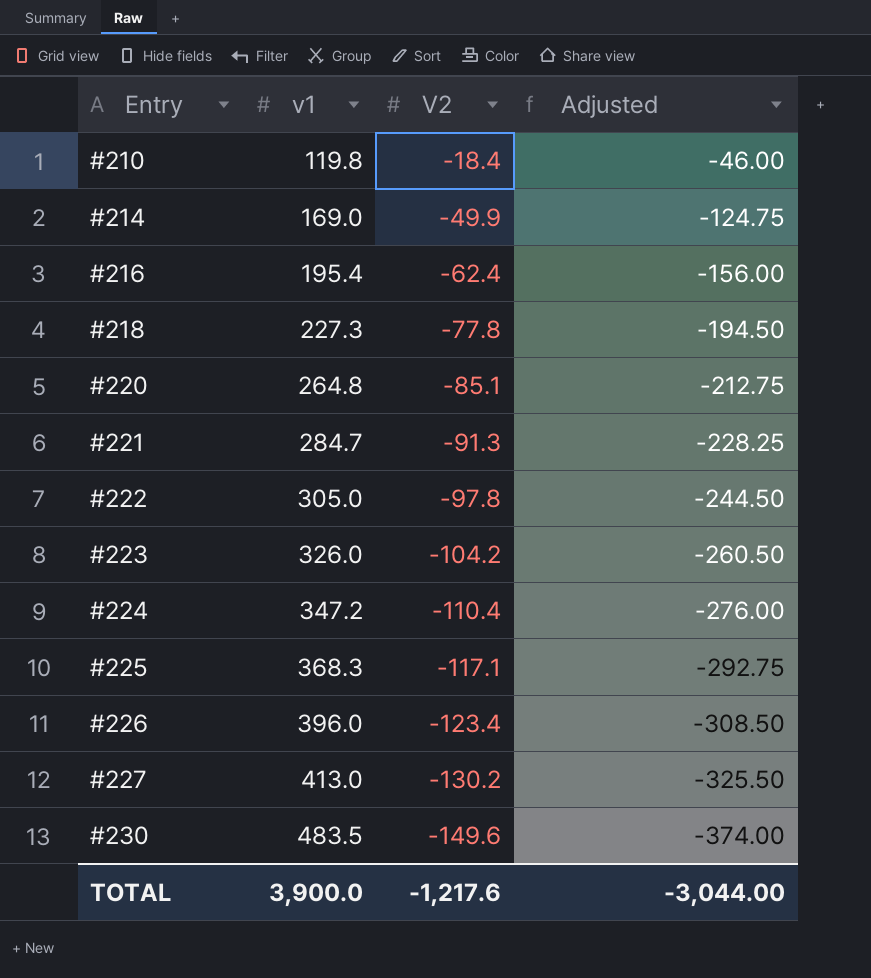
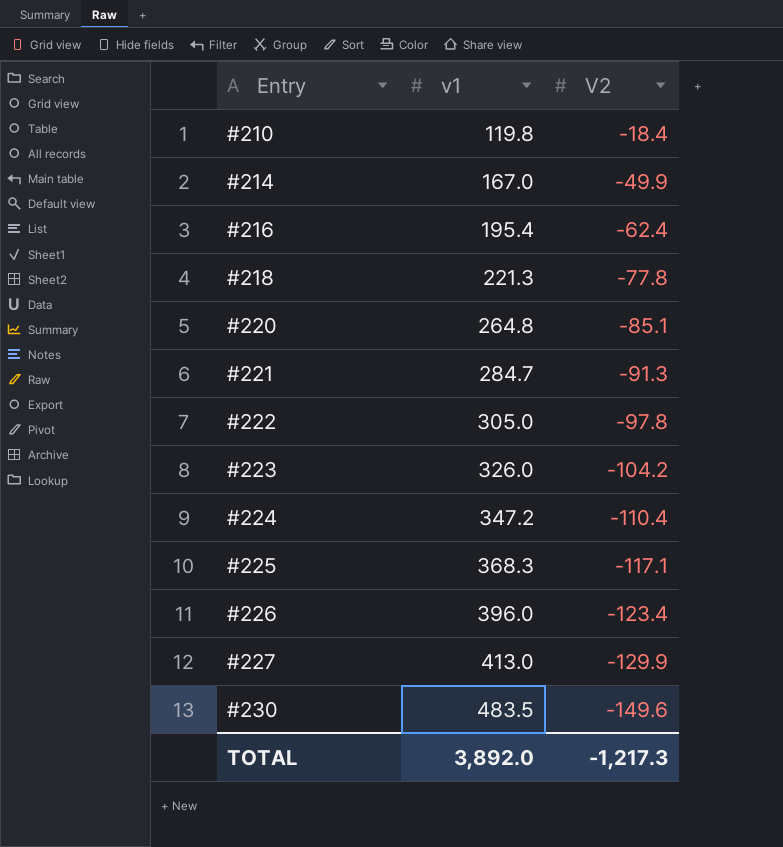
column Adjusted | formula: [V2] * 2.5 -> none
#214 | v1: 169.0 -> 167.0
#218 | v1: 227.3 -> 221.3
#227 | V2: -130.2 -> -129.9
TOTAL | v1: 3,900.0 -> 3,892.0
TOTAL | V2: -1,217.6 -> -1,217.3

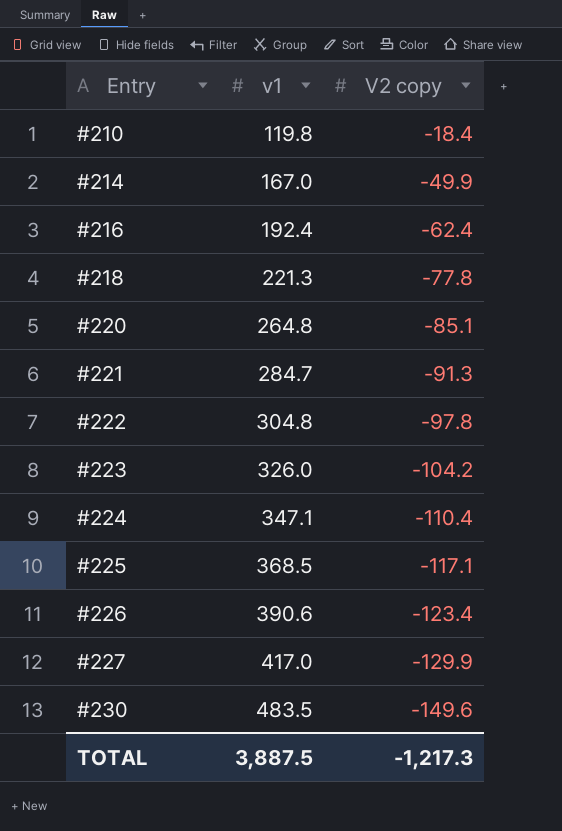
column name: V2 -> V2 copy
#216 | v1: 195.4 -> 192.4
#222 | v1: 305.0 -> 304.8
#224 | v1: 347.2 -> 347.1
#225 | v1: 368.3 -> 368.5
#226 | v1: 396.0 -> 390.6
#227 | v1: 413.0 -> 417.0
TOTAL | v1: 3,892.0 -> 3,887.5

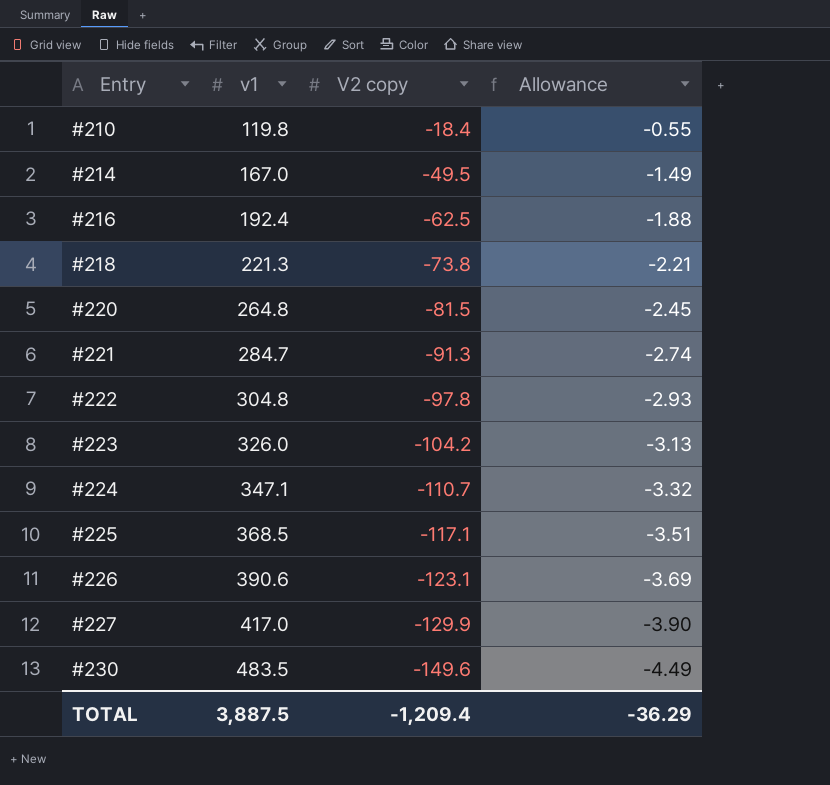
column Allowance | formula: none -> [V2 copy] * 0.03
#214 | V2 copy: -49.9 -> -49.5
#216 | V2 copy: -62.4 -> -62.5
#218 | V2 copy: -77.8 -> -73.8
#220 | V2 copy: -85.1 -> -81.5
#224 | V2 copy: -110.4 -> -110.7
#226 | V2 copy: -123.4 -> -123.1
TOTAL | V2 copy: -1,217.3 -> -1,209.4

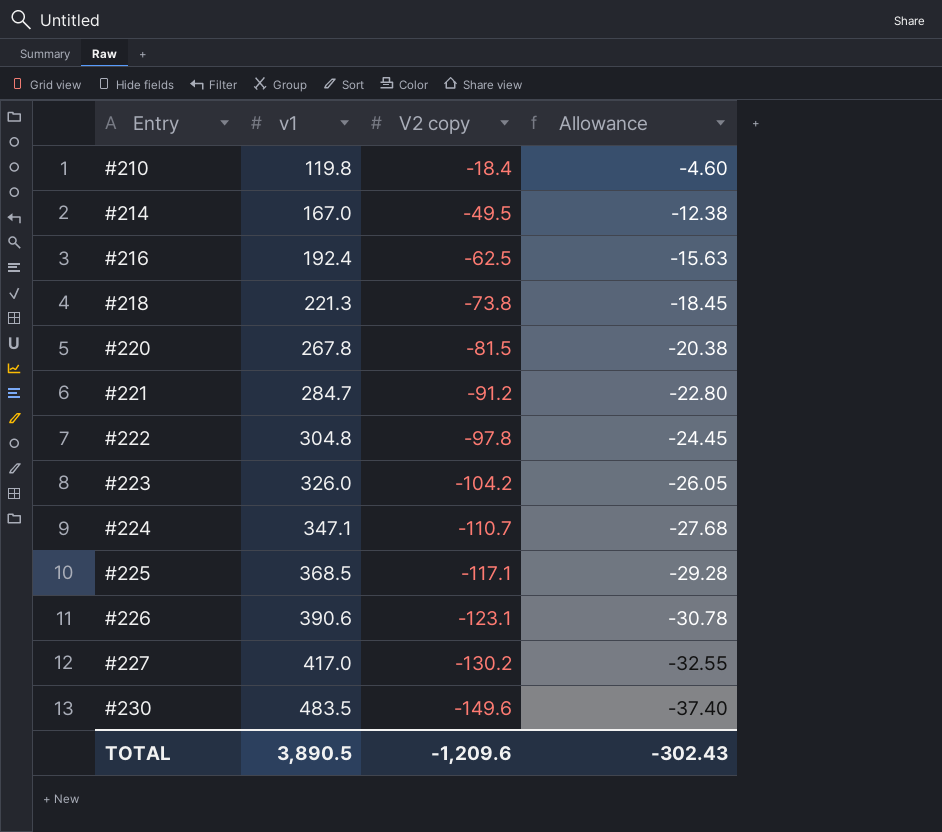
column Allowance | formula: [V2 copy] * 0.03 -> [V2 copy] * 0.25
#220 | v1: 264.8 -> 267.8
#221 | V2 copy: -91.3 -> -91.2
#227 | V2 copy: -129.9 -> -130.2
TOTAL | v1: 3,887.5 -> 3,890.5
TOTAL | V2 copy: -1,209.4 -> -1,209.6
TOTAL | Allowance: -36.29 -> -302.43

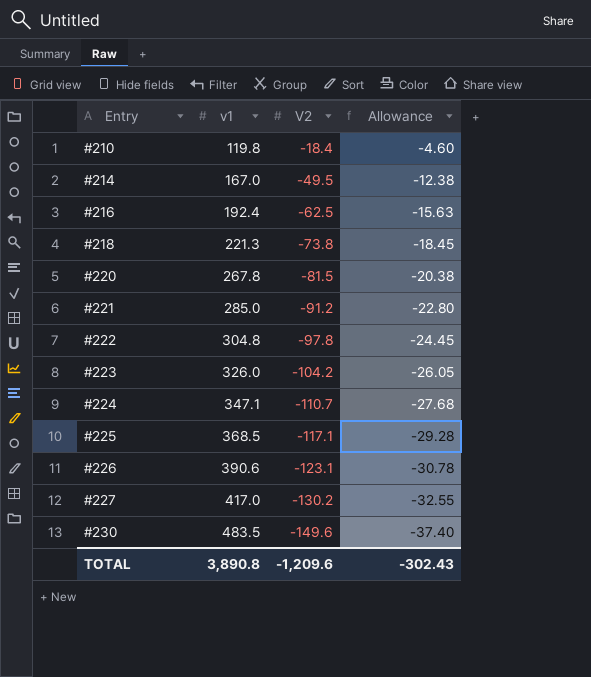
column name: V2 copy -> V2
#221 | v1: 284.7 -> 285.0
TOTAL | v1: 3,890.5 -> 3,890.8

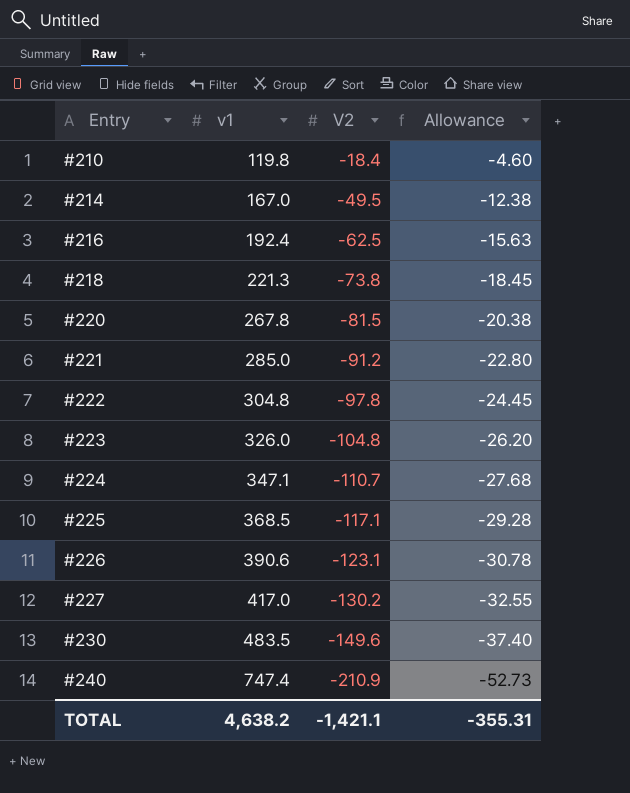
#223 | V2: -104.2 -> -104.8
#223 | Allowance: -26.05 -> -26.20
row #240: none -> 747.4 | -210.9 | -52.73
TOTAL | v1: 3,890.8 -> 4,638.2
TOTAL | V2: -1,209.6 -> -1,421.1
TOTAL | Allowance: -302.43 -> -355.31

